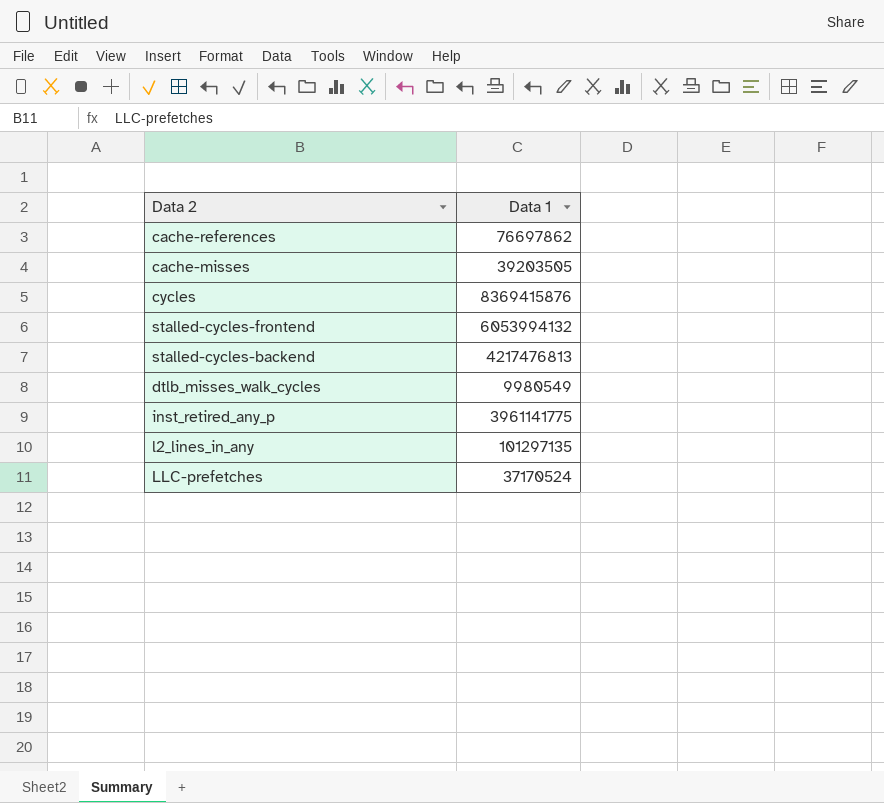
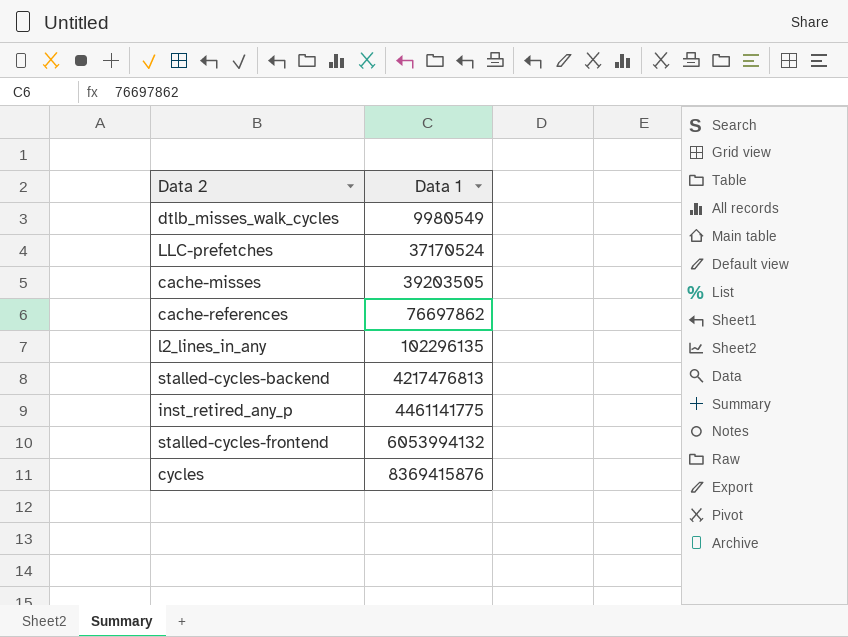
row order: none -> Data 1 ascending
l2_lines_in_any | Data 1: 101297135 -> 102296135
inst_retired_any_p | Data 1: 3961141775 -> 4461141775

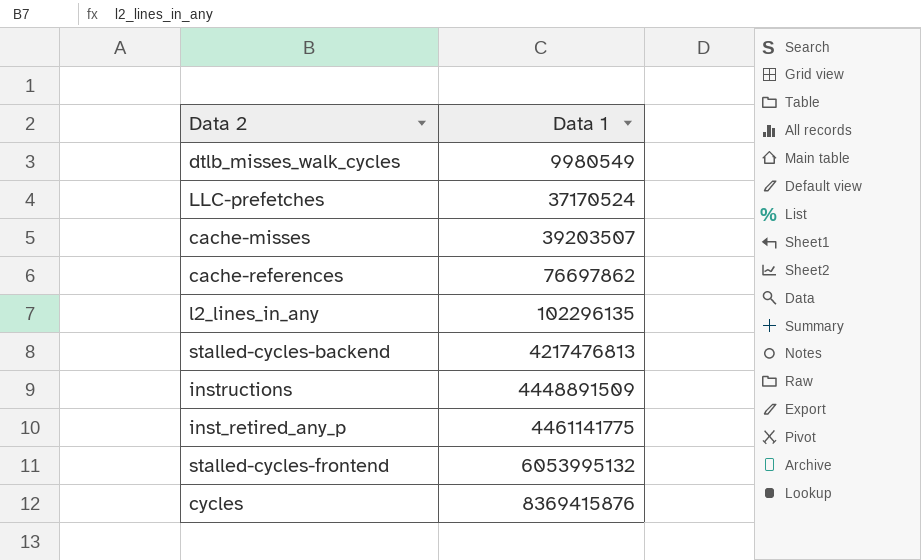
cache-misses | Data 1: 39203505 -> 39203507
row instructions: none -> 4448891509
stalled-cycles-frontend | Data 1: 6053994132 -> 6053995132

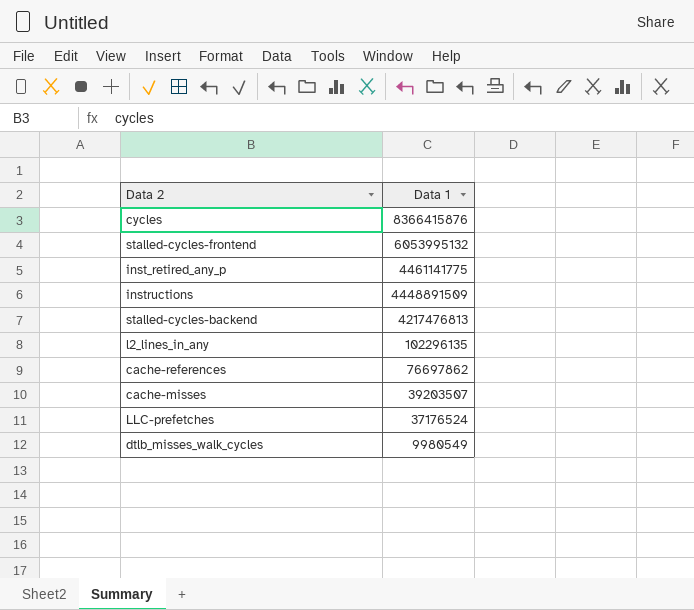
row order: Data 1 ascending -> Data 1 descending
cycles | Data 1: 8369415876 -> 8366415876
LLC-prefetches | Data 1: 37170524 -> 37176524

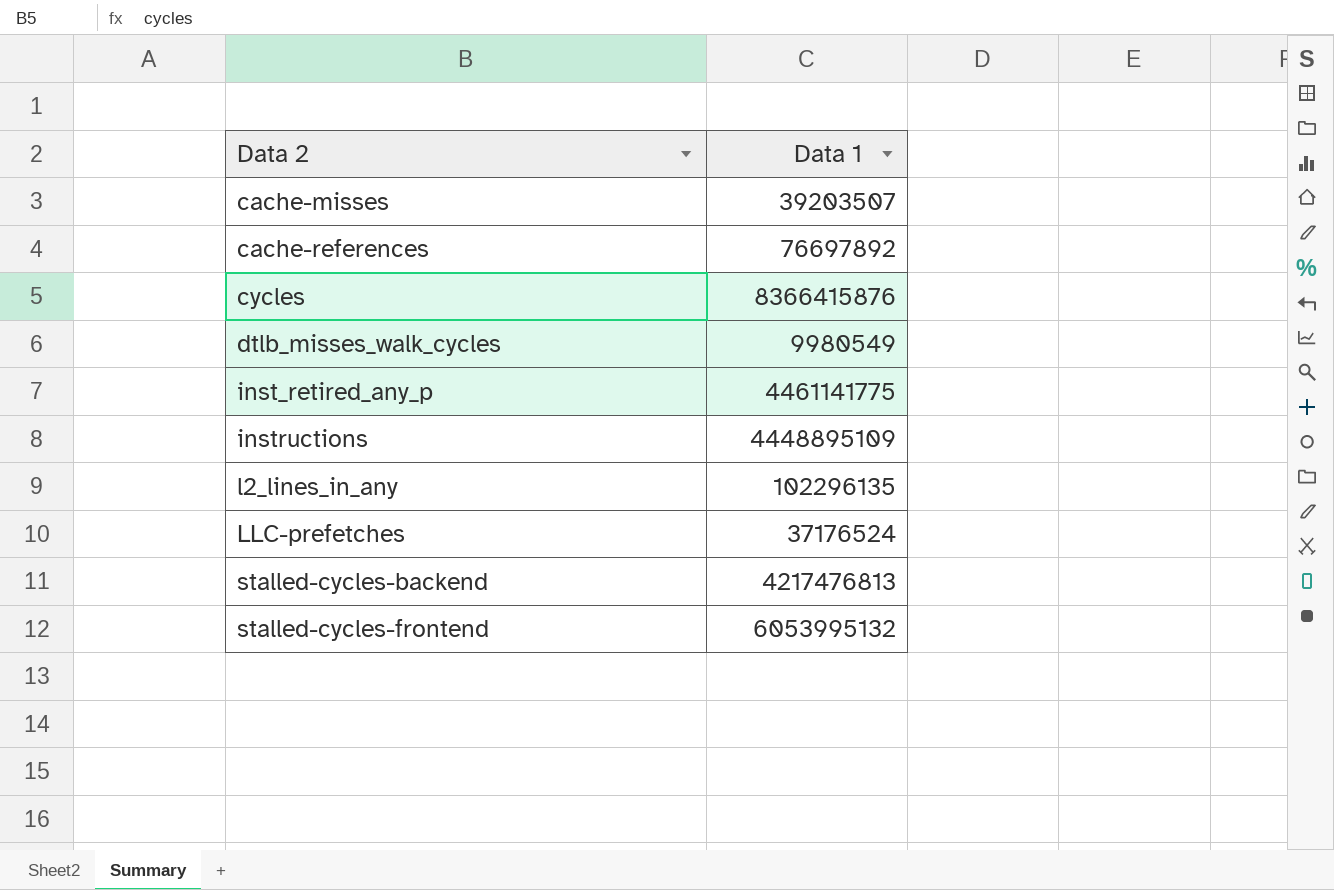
row order: Data 1 descending -> Data 2 ascending
cache-references | Data 1: 76697862 -> 76697892
instructions | Data 1: 4448891509 -> 4448895109

